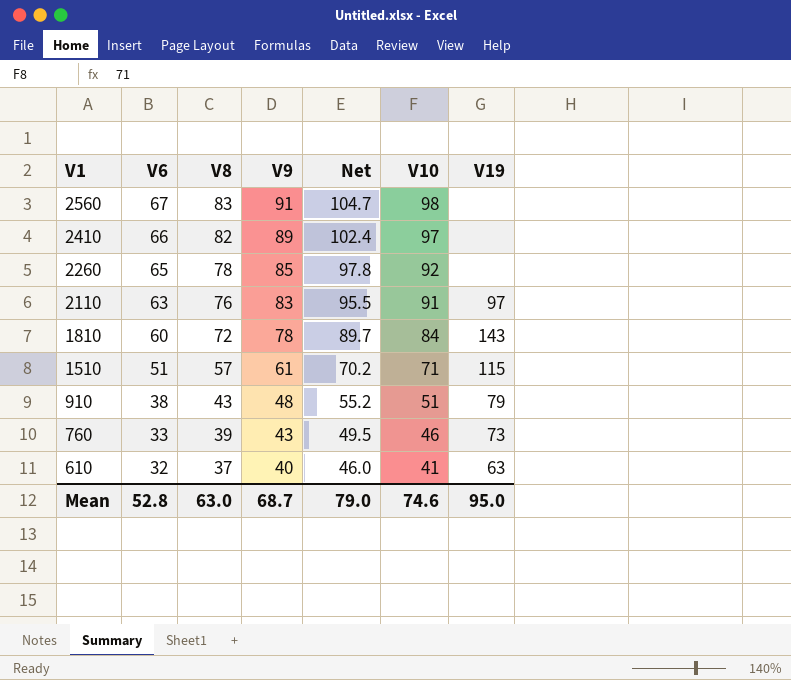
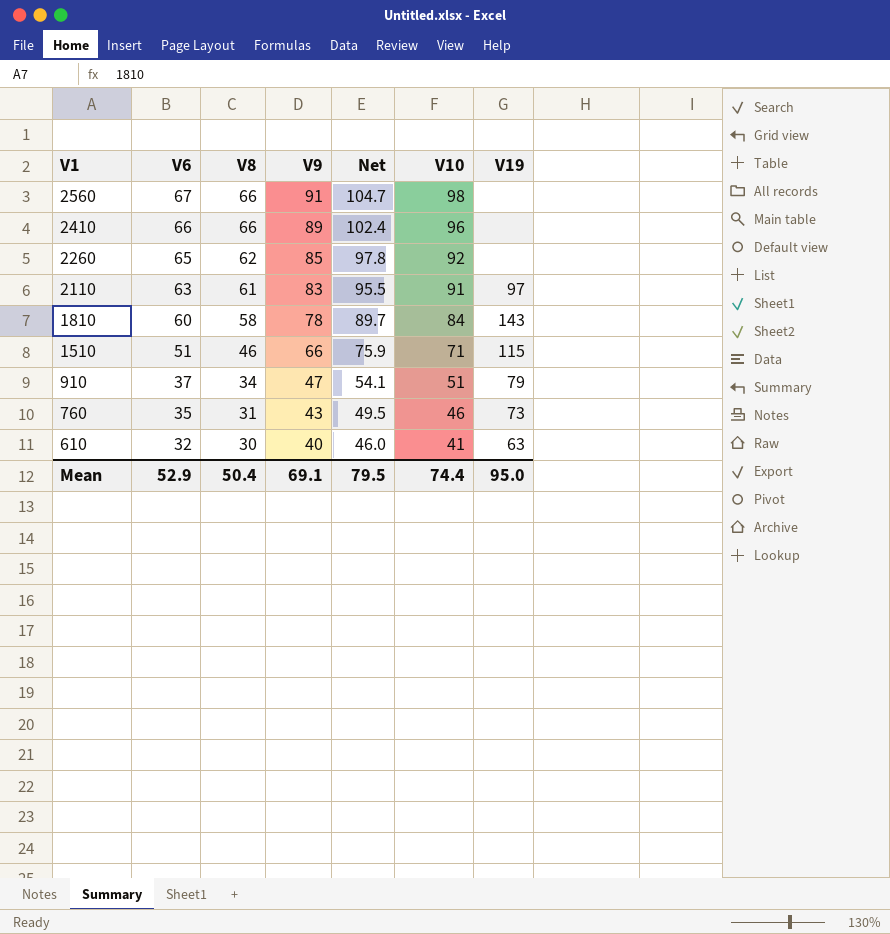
2560 | V8: 83 -> 66
2410 | V8: 82 -> 66
2410 | V10: 97 -> 96
2260 | V8: 78 -> 62
2110 | V8: 76 -> 61
1810 | V8: 72 -> 58
1510 | V8: 57 -> 46
1510 | V9: 61 -> 66
1510 | Net: 70.2 -> 75.9
910 | V6: 38 -> 37
910 | V8: 43 -> 34
910 | V9: 48 -> 47
910 | Net: 55.2 -> 54.1
760 | V6: 33 -> 35
760 | V8: 39 -> 31
610 | V8: 37 -> 30
Mean | V6: 52.8 -> 52.9
Mean | V8: 63.0 -> 50.4
Mean | V9: 68.7 -> 69.1
Mean | Net: 79.0 -> 79.5
Mean | V10: 74.6 -> 74.4

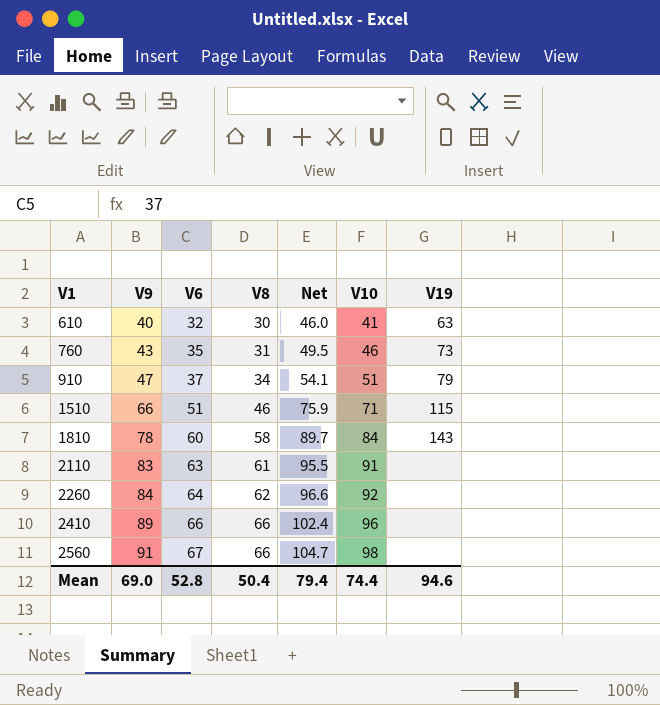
row order: V1 descending -> V1 ascending
column V9 | position: 4 -> 2
2110 | V19: 97 -> none
2260 | V9: 85 -> 84
2260 | V6: 65 -> 64
2260 | Net: 97.8 -> 96.6
Mean | V9: 69.1 -> 69.0
Mean | V6: 52.9 -> 52.8
Mean | Net: 79.5 -> 79.4
Mean | V19: 95.0 -> 94.6

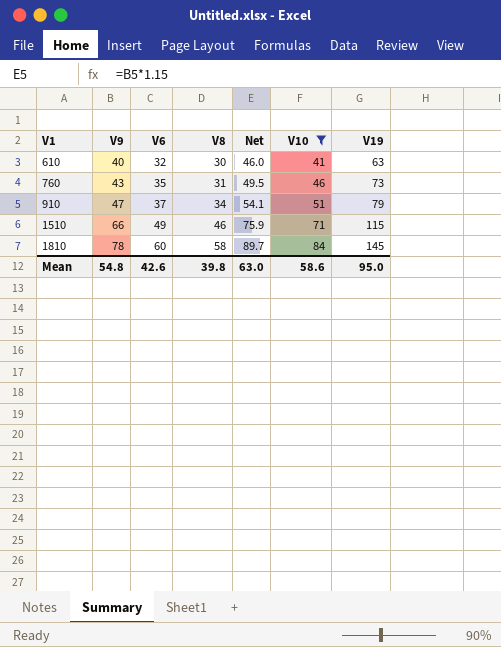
filter: none -> V10 <= 84
1510 | V6: 51 -> 49
1810 | V19: 143 -> 145
Mean | V9: 69.0 -> 54.8
Mean | V6: 52.8 -> 42.6
Mean | V8: 50.4 -> 39.8
Mean | Net: 79.4 -> 63.0
Mean | V10: 74.4 -> 58.6
Mean | V19: 94.6 -> 95.0

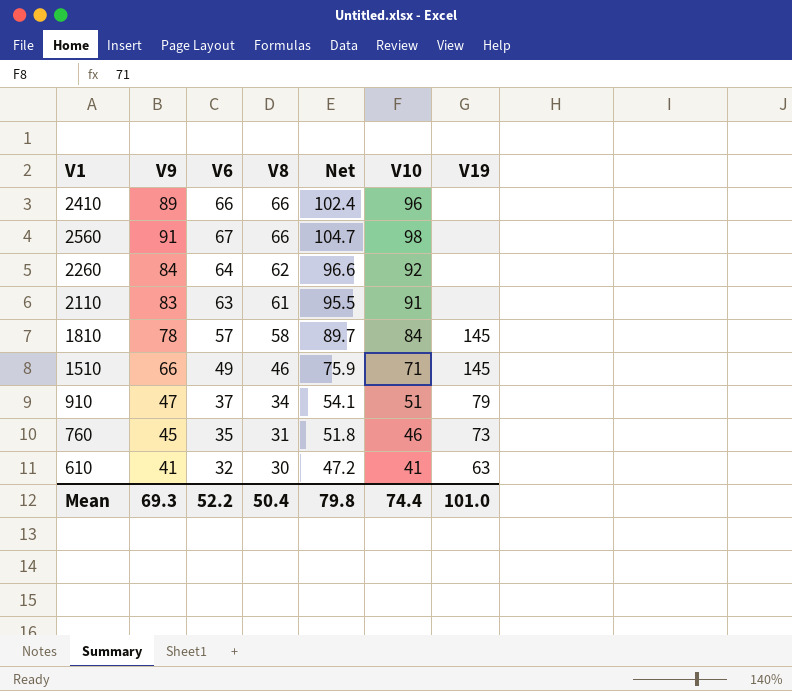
filter: V10 <= 84 -> none
row order: V1 ascending -> V8 descending
1810 | V6: 60 -> 57
1510 | V19: 115 -> 145
760 | V9: 43 -> 45
760 | Net: 49.5 -> 51.8
610 | V9: 40 -> 41
610 | Net: 46.0 -> 47.2
Mean | V9: 54.8 -> 69.3
Mean | V6: 42.6 -> 52.2
Mean | V8: 39.8 -> 50.4
Mean | Net: 63.0 -> 79.8
Mean | V10: 58.6 -> 74.4
Mean | V19: 95.0 -> 101.0

